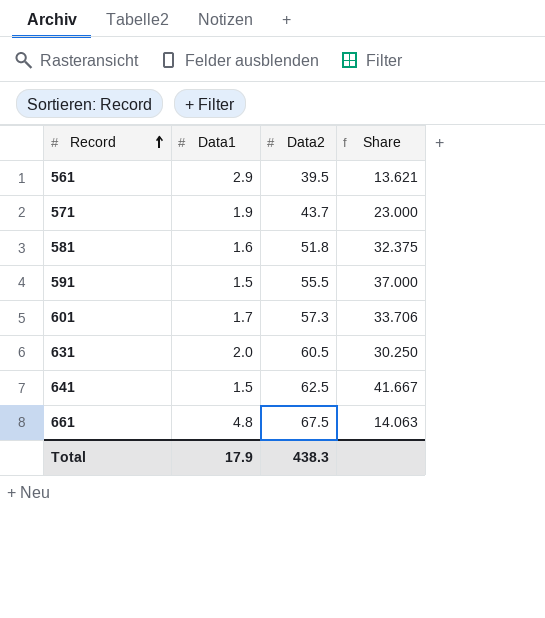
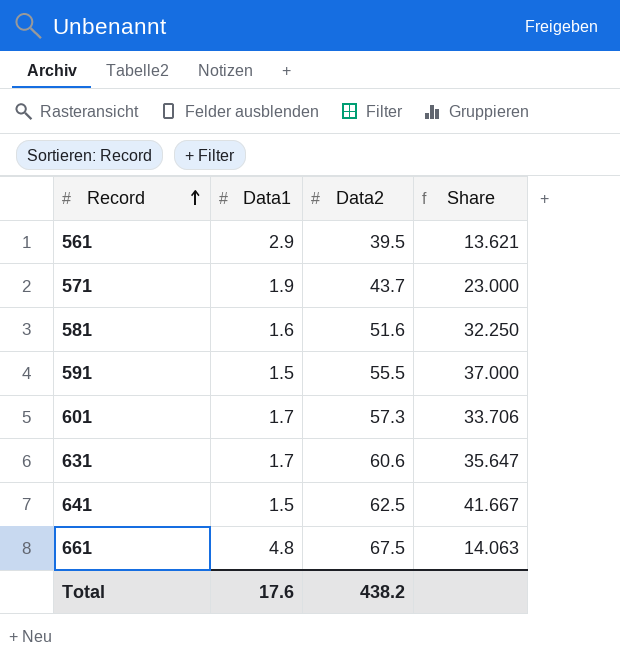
581 | Data2: 51.8 -> 51.6
581 | Share: 32.375 -> 32.250
631 | Data1: 2.0 -> 1.7
631 | Data2: 60.5 -> 60.6
631 | Share: 30.250 -> 35.647
Total | Data1: 17.9 -> 17.6
Total | Data2: 438.3 -> 438.2

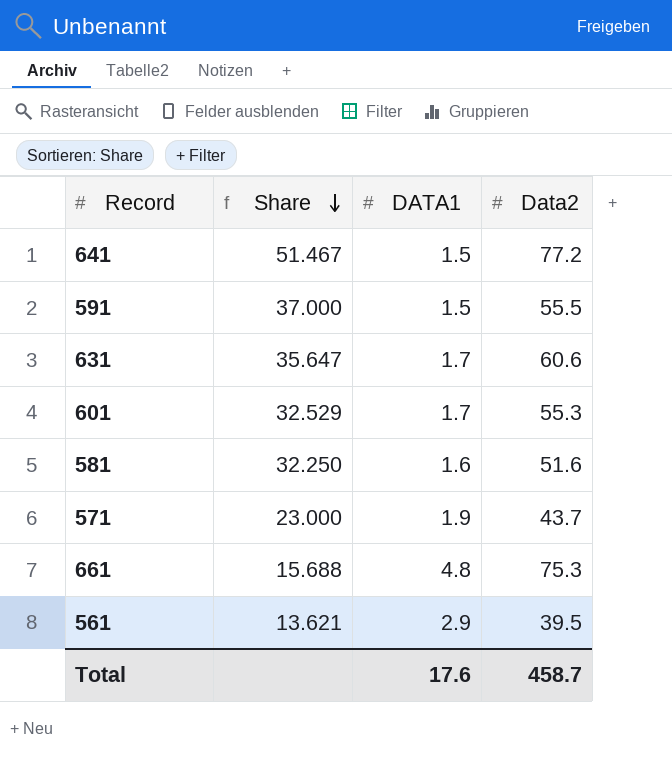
row order: Record ascending -> Share descending
column Share | position: 4 -> 2
column name: Data1 -> DATA1
641 | Share: 41.667 -> 51.467
641 | Data2: 62.5 -> 77.2
601 | Share: 33.706 -> 32.529
601 | Data2: 57.3 -> 55.3
661 | Share: 14.063 -> 15.688
661 | Data2: 67.5 -> 75.3
Total | Data2: 438.2 -> 458.7

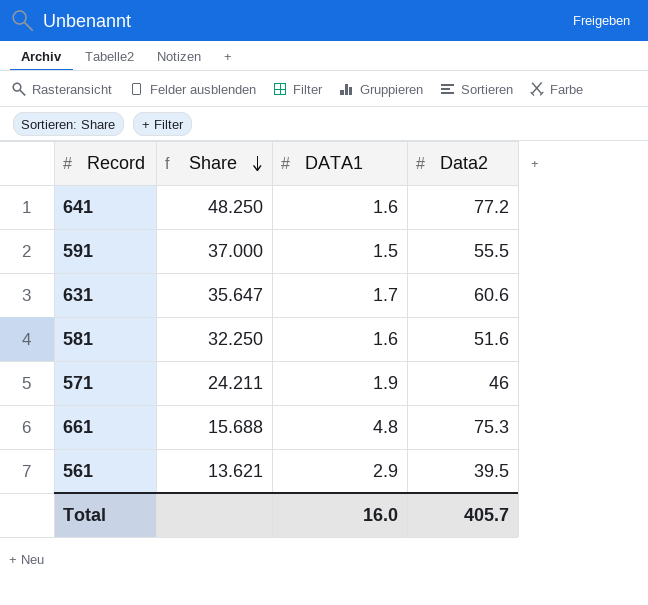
row 601: 32.529 | 1.7 | 55.3 -> none
641 | Share: 51.467 -> 48.250
641 | DATA1: 1.5 -> 1.6
571 | Share: 23.000 -> 24.211
571 | Data2: 43.7 -> 46
Total | DATA1: 17.6 -> 16.0
Total | Data2: 458.7 -> 405.7

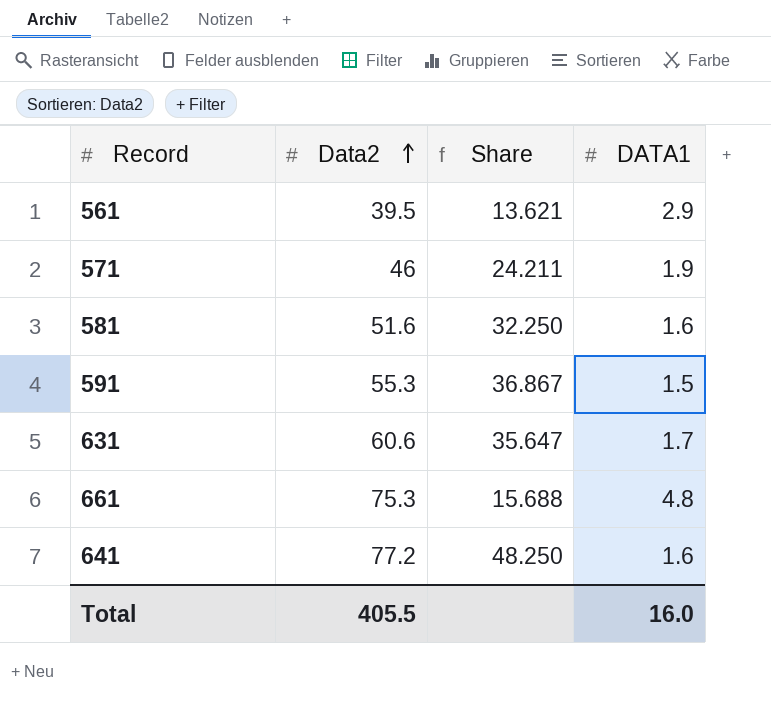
row order: Share descending -> Data2 ascending
column Data2 | position: 4 -> 2
591 | Data2: 55.5 -> 55.3
591 | Share: 37.000 -> 36.867
Total | Data2: 405.7 -> 405.5

